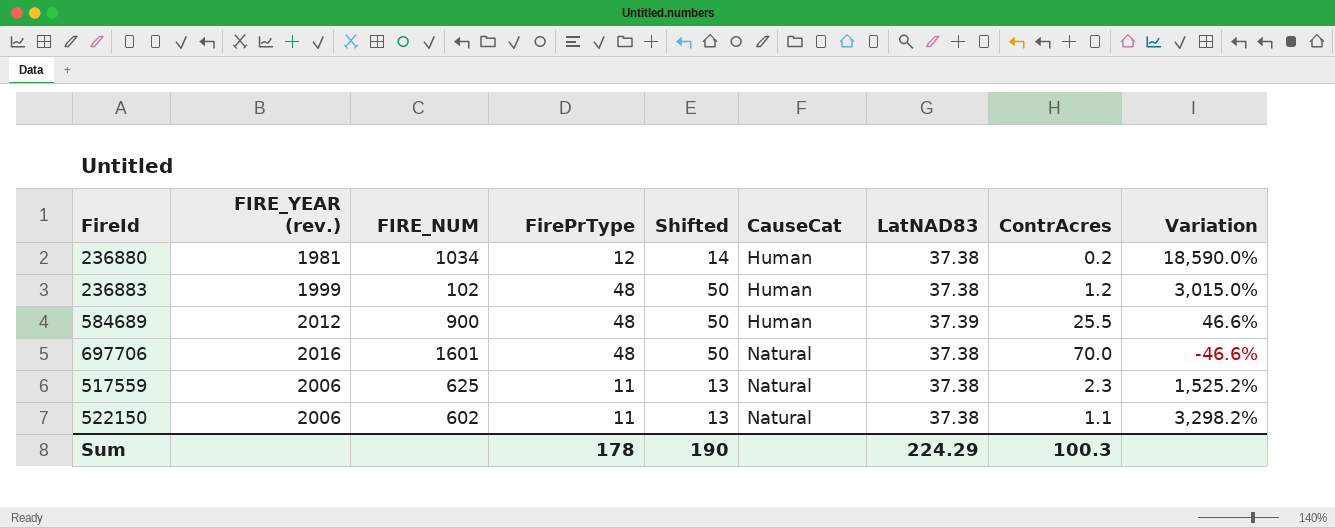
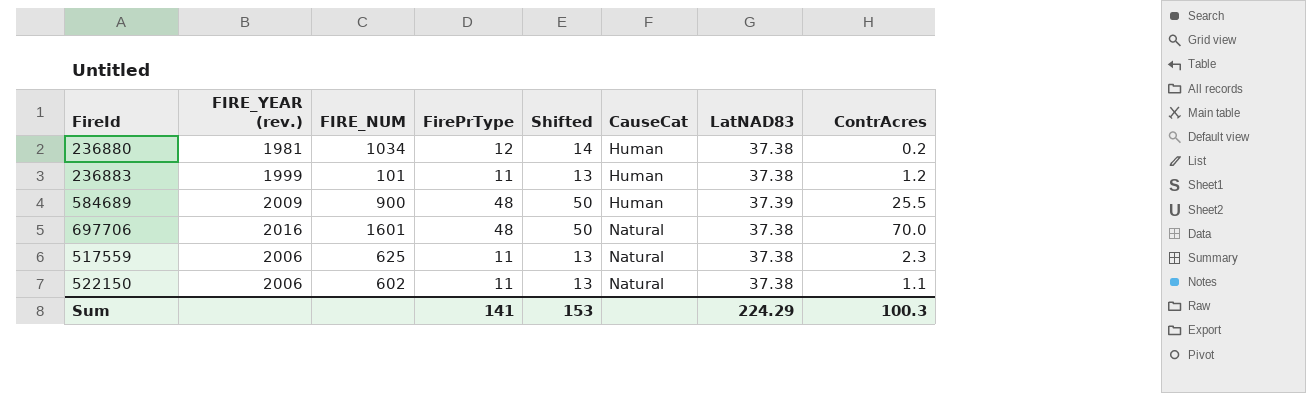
column Variation | formula: ([LatNAD83] - [ContrAcres]) / [ContrAcres] -> none
236883 | FIRE_NUM: 102 -> 101
236883 | FirePrType: 48 -> 11
236883 | Shifted: 50 -> 13
584689 | FIRE_YEAR (rev.): 2012 -> 2009
Sum | FirePrType: 178 -> 141
Sum | Shifted: 190 -> 153

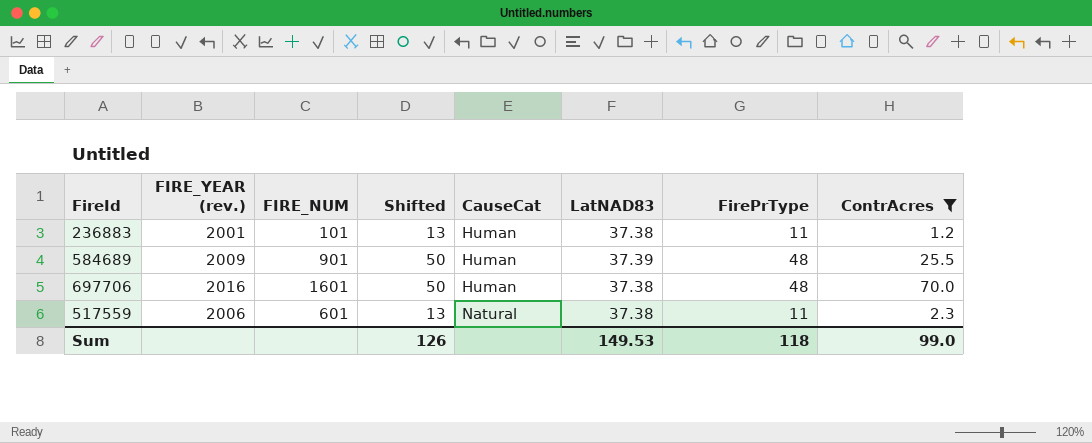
filter: none -> ContrAcres >= 1.2
column FirePrType | position: 4 -> 7
236883 | FIRE_YEAR (rev.): 1999 -> 2001
584689 | FIRE_NUM: 900 -> 901
697706 | CauseCat: Natural -> Human
517559 | FIRE_NUM: 625 -> 601
Sum | Shifted: 153 -> 126
Sum | LatNAD83: 224.29 -> 149.53
Sum | FirePrType: 141 -> 118
Sum | ContrAcres: 100.3 -> 99.0

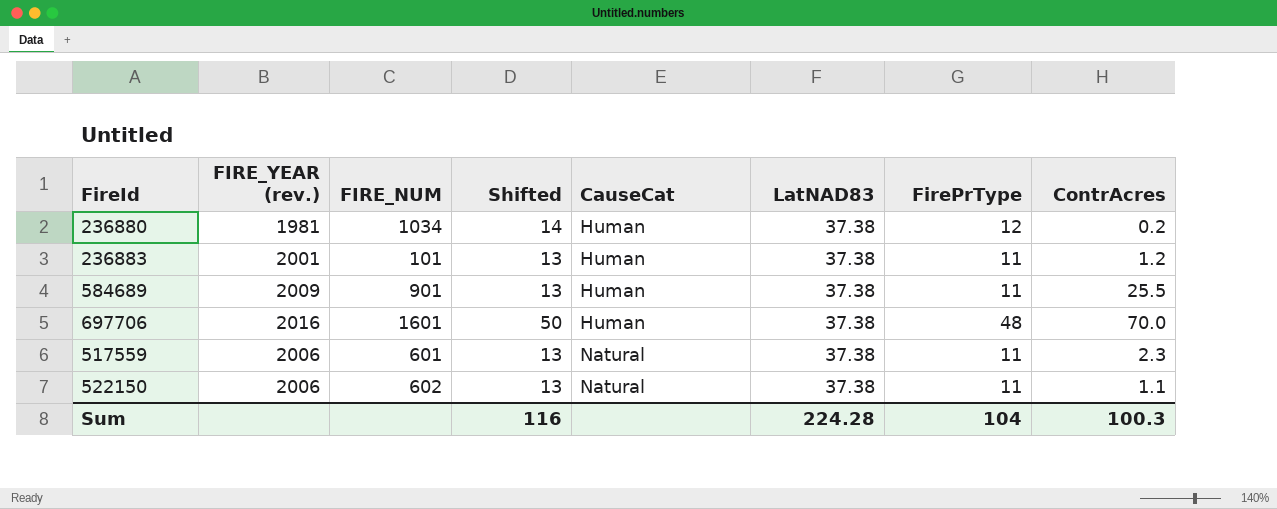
filter: ContrAcres >= 1.2 -> none
584689 | Shifted: 50 -> 13
584689 | LatNAD83: 37.39 -> 37.38
584689 | FirePrType: 48 -> 11
Sum | Shifted: 126 -> 116
Sum | LatNAD83: 149.53 -> 224.28
Sum | FirePrType: 118 -> 104
Sum | ContrAcres: 99.0 -> 100.3

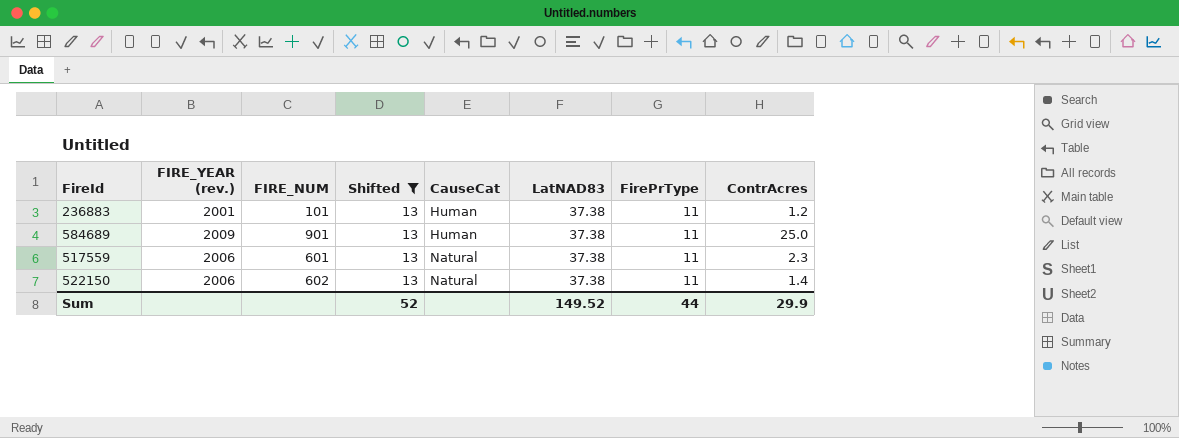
filter: none -> Shifted = 13
584689 | ContrAcres: 25.5 -> 25.0
522150 | ContrAcres: 1.1 -> 1.4
Sum | Shifted: 116 -> 52
Sum | LatNAD83: 224.28 -> 149.52
Sum | FirePrType: 104 -> 44
Sum | ContrAcres: 100.3 -> 29.9

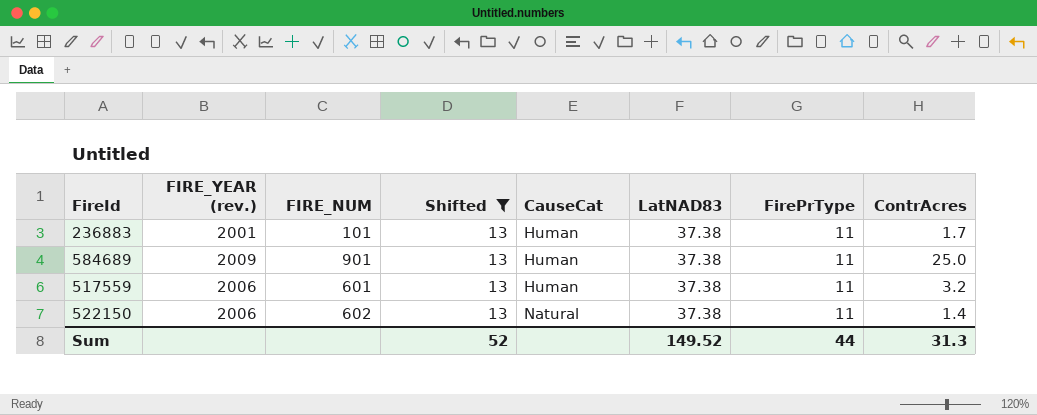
236883 | ContrAcres: 1.2 -> 1.7
517559 | CauseCat: Natural -> Human
517559 | ContrAcres: 2.3 -> 3.2
Sum | ContrAcres: 29.9 -> 31.3

